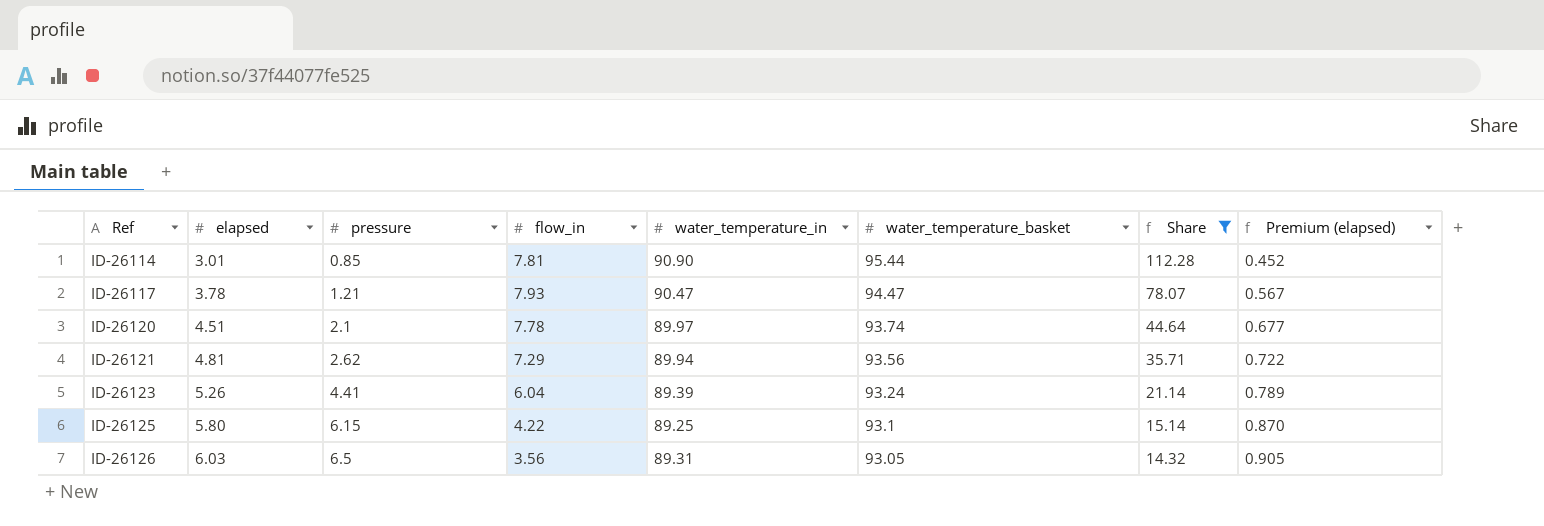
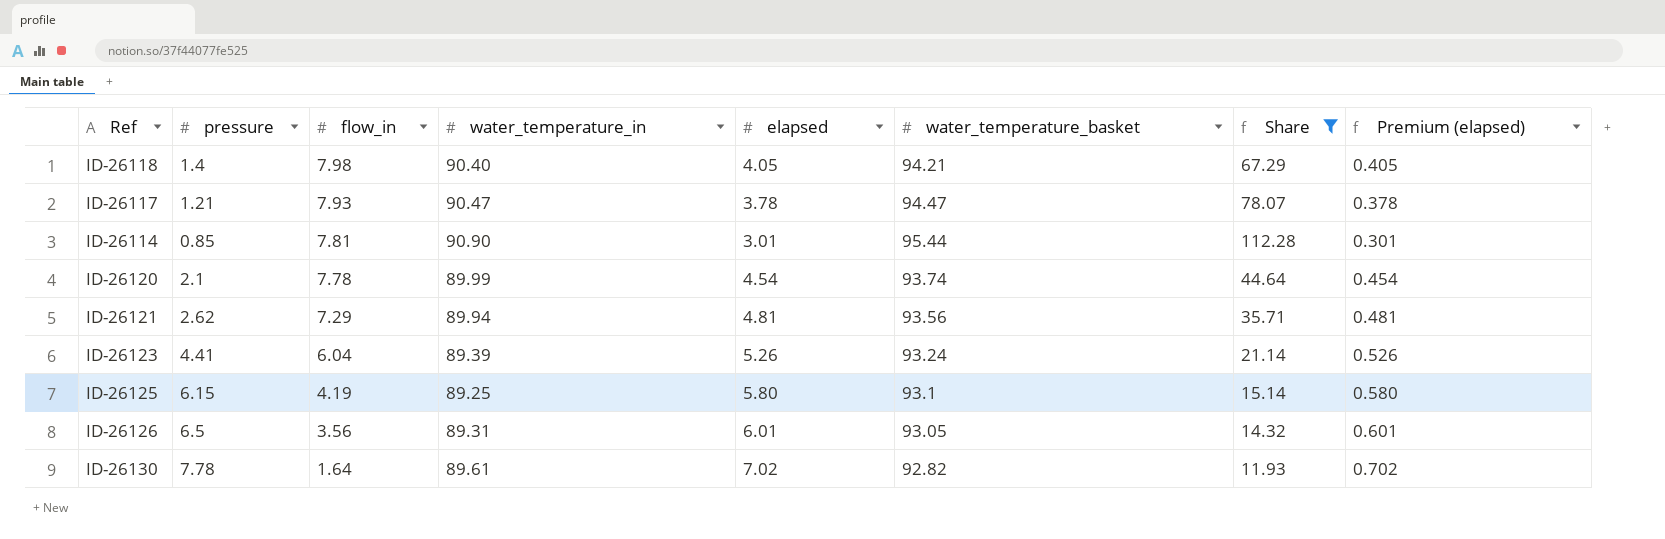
row order: Ref ascending -> flow_in descending
column elapsed | position: 2 -> 5
column Premium (elapsed) | formula: [elapsed] * 0.15 -> [elapsed] * 0.1
row ID-26118: none -> 1.4 | 7.98 | 90.40 | 4.05 | 94.21 | 67.29 | 0.405
ID-26120 | water_temperature_in: 89.97 -> 89.99
ID-26120 | elapsed: 4.51 -> 4.54
ID-26125 | flow_in: 4.22 -> 4.19
ID-26126 | elapsed: 6.03 -> 6.01
row ID-26130: none -> 7.78 | 1.64 | 89.61 | 7.02 | 92.82 | 11.93 | 0.702

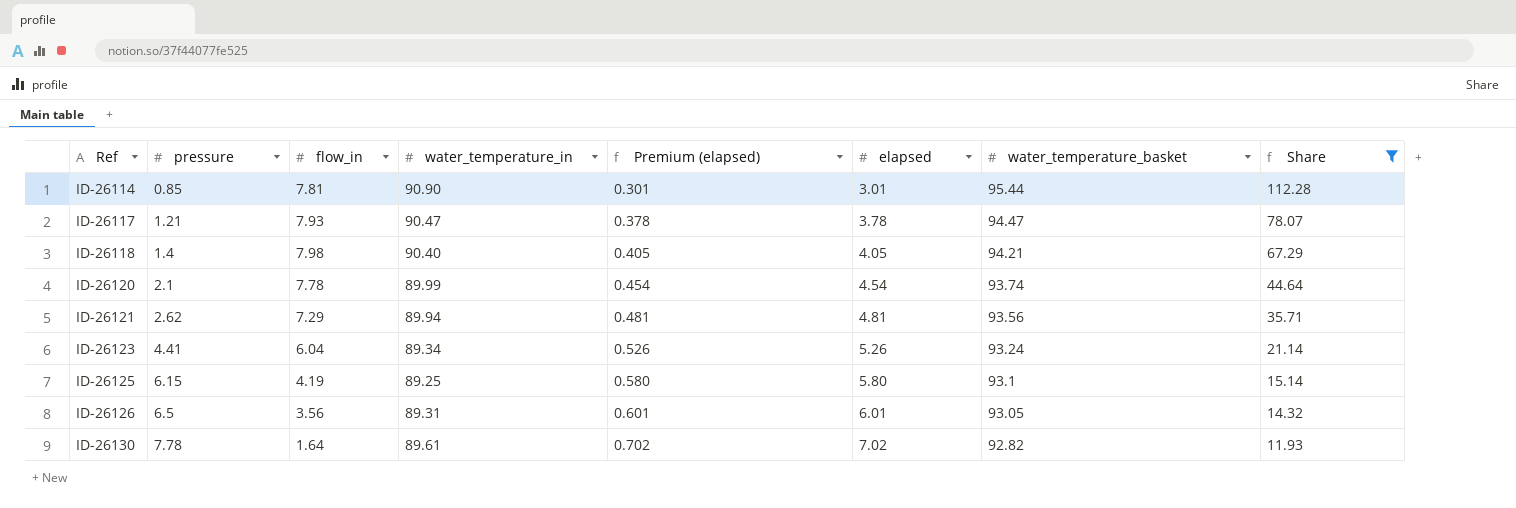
row order: flow_in descending -> Ref ascending
column Premium (elapsed) | position: 8 -> 5
ID-26123 | water_temperature_in: 89.39 -> 89.34

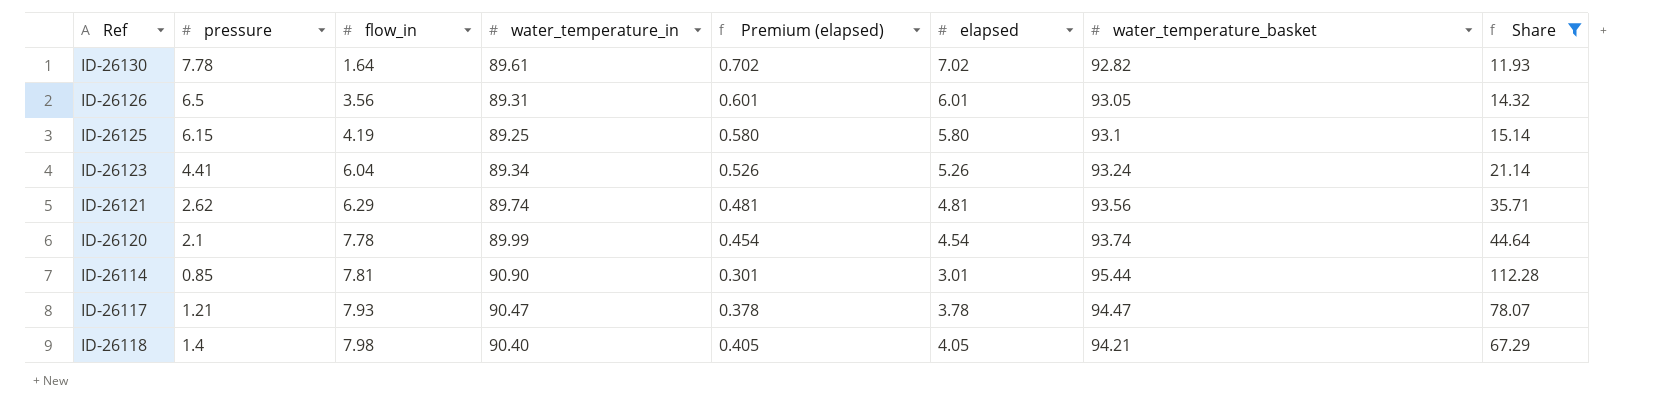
row order: Ref ascending -> flow_in ascending
ID-26121 | flow_in: 7.29 -> 6.29
ID-26121 | water_temperature_in: 89.94 -> 89.74

